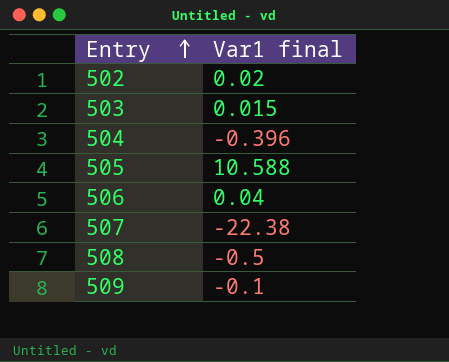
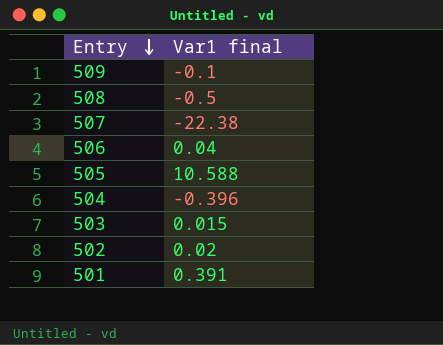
row order: Entry ascending -> Entry descending
row 501: none -> 0.391

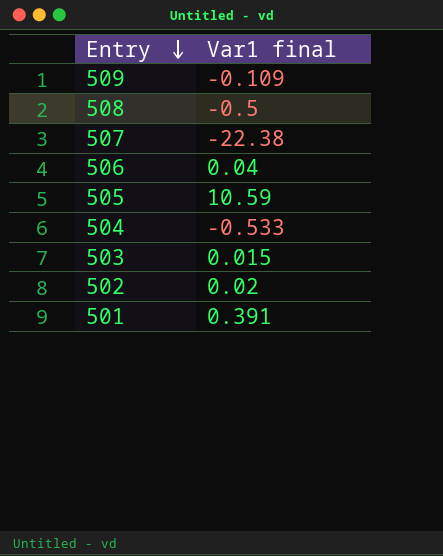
509 | Var1 final: -0.1 -> -0.109
505 | Var1 final: 10.588 -> 10.59
504 | Var1 final: -0.396 -> -0.533

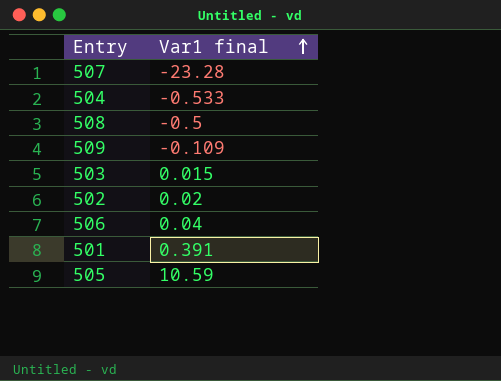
row order: Entry descending -> Var1 final ascending
507 | Var1 final: -22.38 -> -23.28

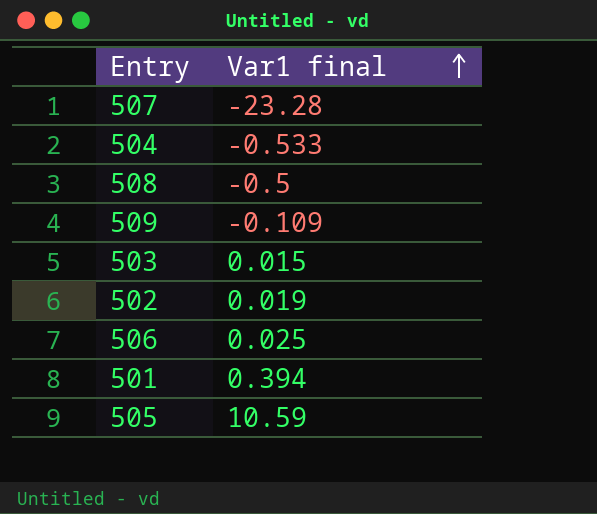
502 | Var1 final: 0.02 -> 0.019
506 | Var1 final: 0.04 -> 0.025
501 | Var1 final: 0.391 -> 0.394

